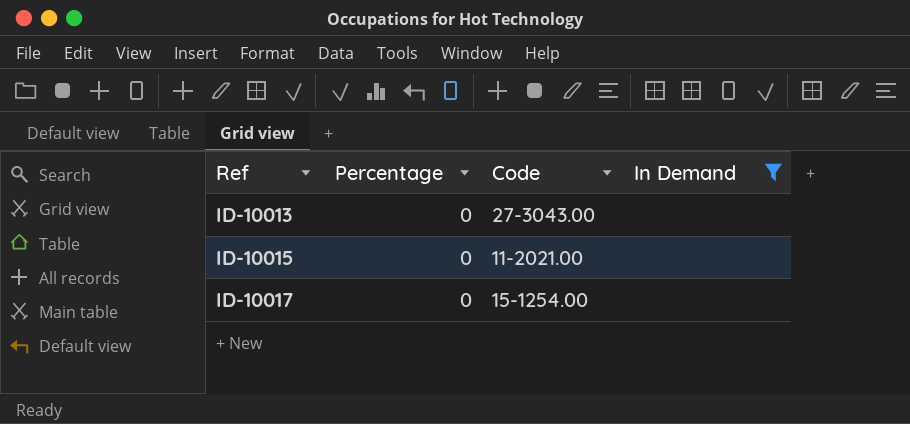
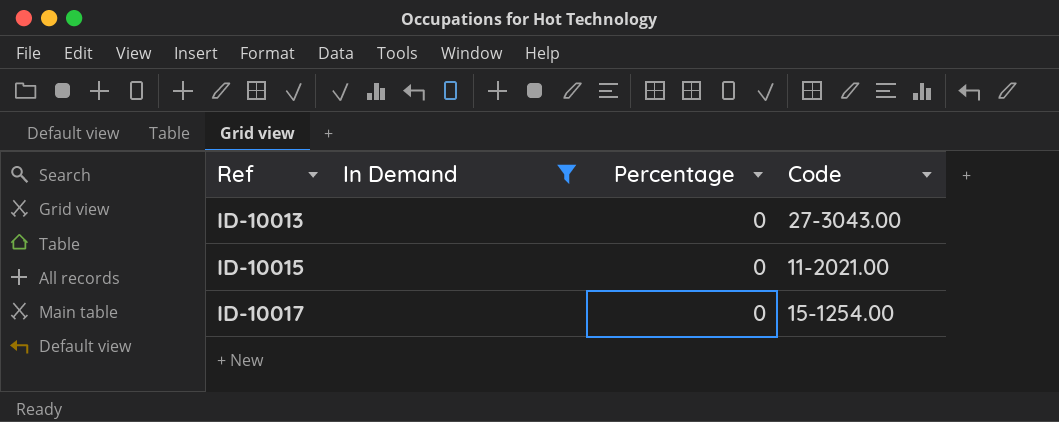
column In Demand | position: 4 -> 2

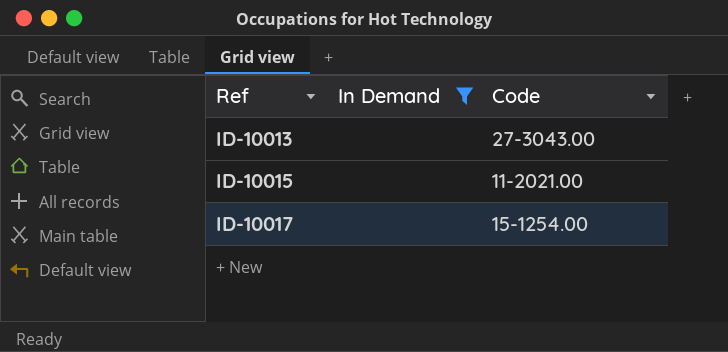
column Percentage | position: 3 -> none

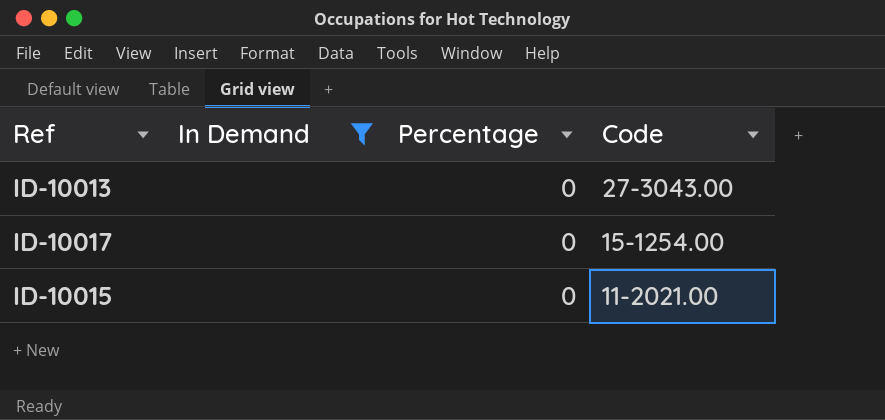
row order: Ref ascending -> Code descending
column Percentage | position: none -> 3

